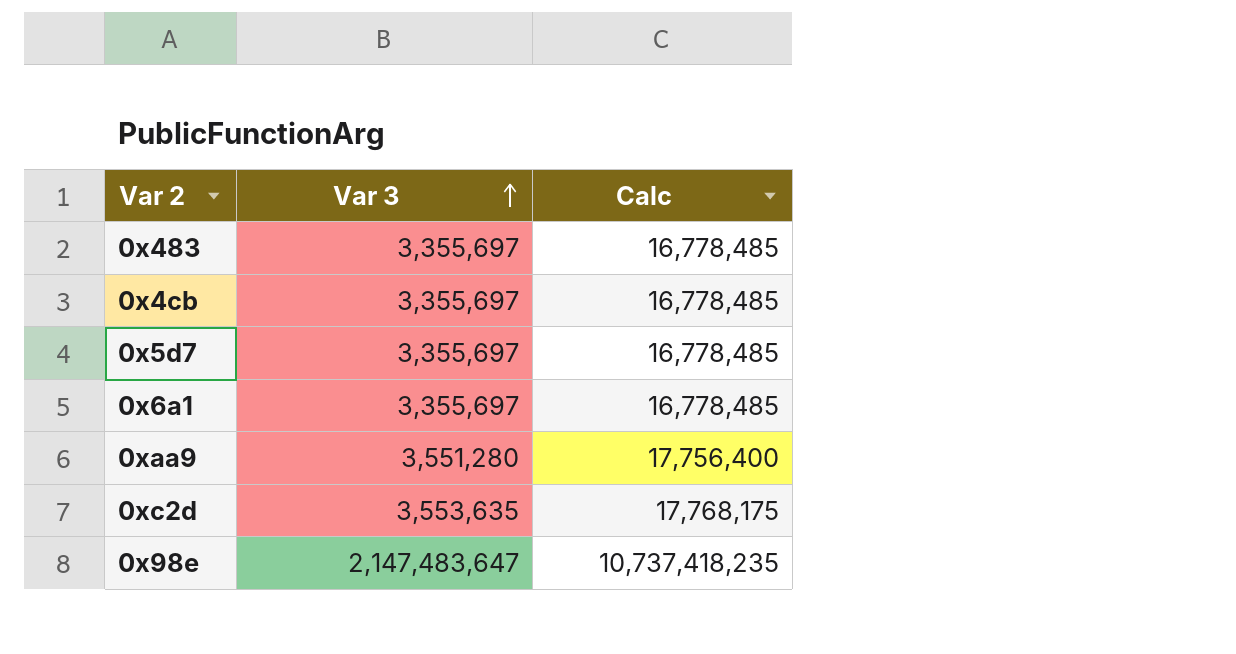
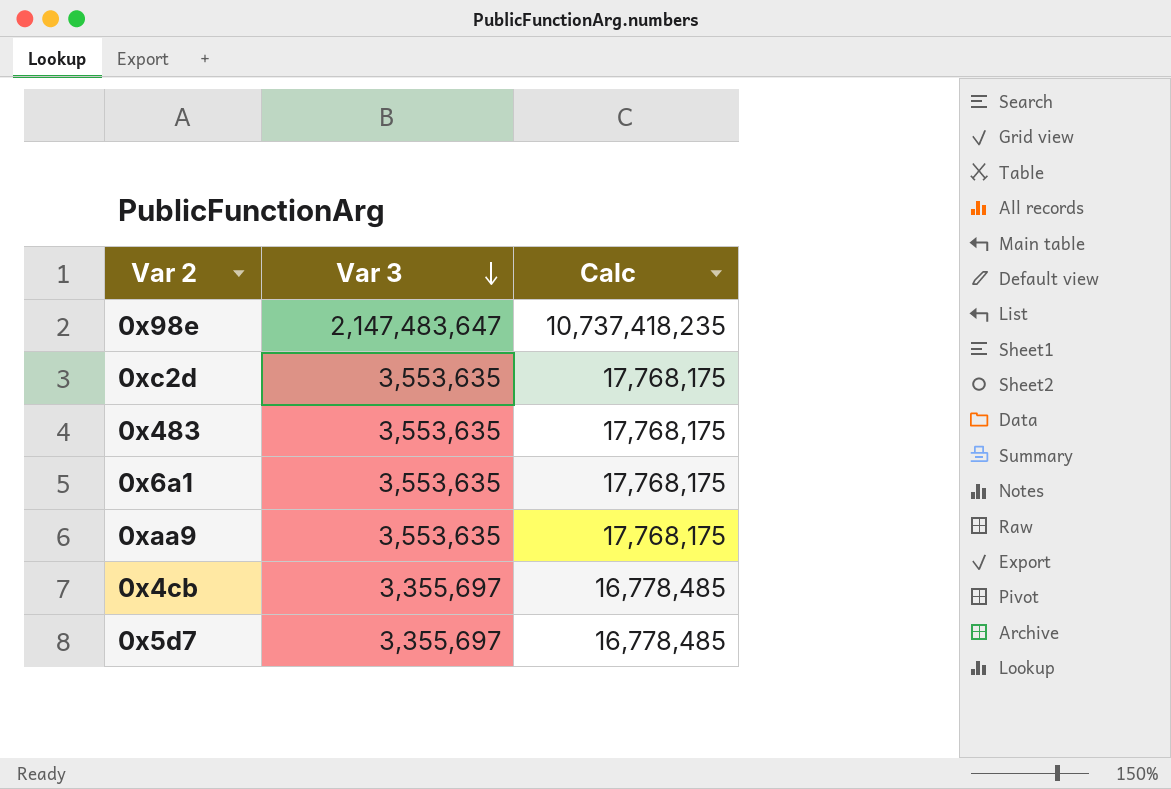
row order: Var 3 ascending -> Var 3 descending
0x483 | Var 3: 3,355,697 -> 3,553,635
0x483 | Calc: 16,778,485 -> 17,768,175
0x6a1 | Var 3: 3,355,697 -> 3,553,635
0x6a1 | Calc: 16,778,485 -> 17,768,175
0xaa9 | Var 3: 3,551,280 -> 3,553,635
0xaa9 | Calc: 17,756,400 -> 17,768,175

